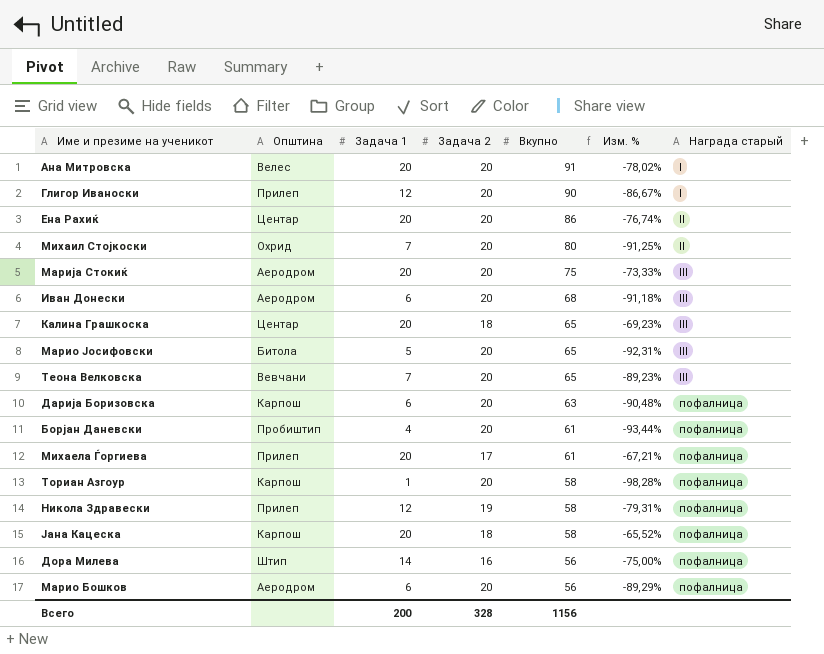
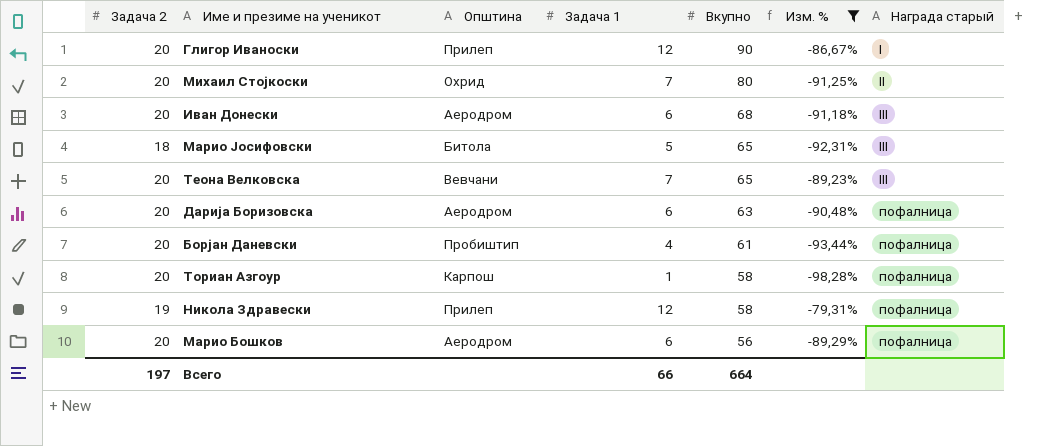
filter: none -> Изм. % <= -79,31%
column Задача 2 | position: 4 -> 1
Марио Jосифовски | Задача 2: 20 -> 18
Дарија Боризовска | Општина: Карпош -> Аеродром
Всего | Задача 2: 328 -> 197
Всего | Задача 1: 200 -> 66
Всего | Вкупно: 1156 -> 664

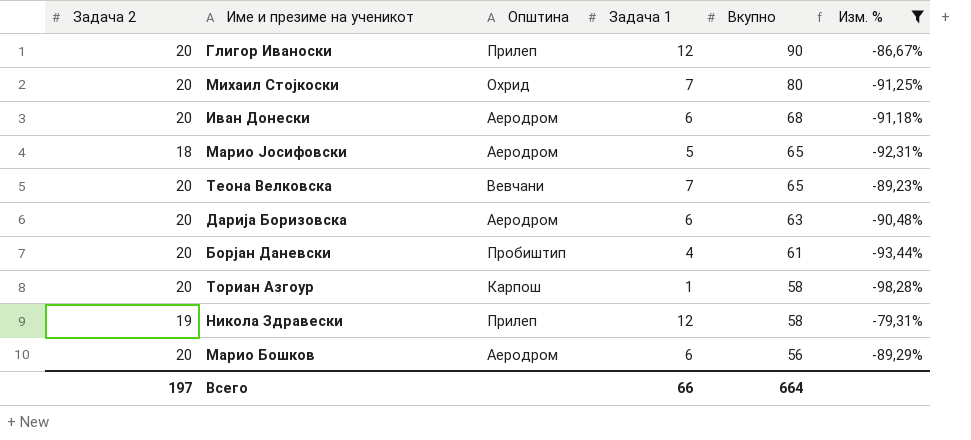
column Награда старый | position: 7 -> none
Марио Jосифовски | Општина: Битола -> Аеродром

